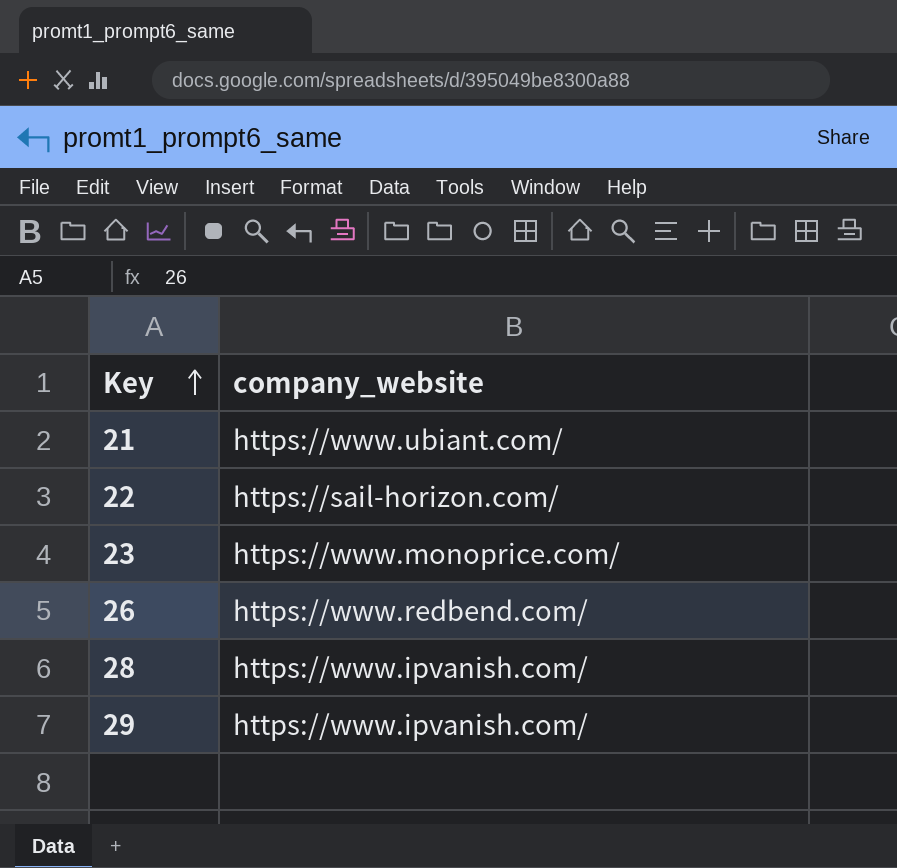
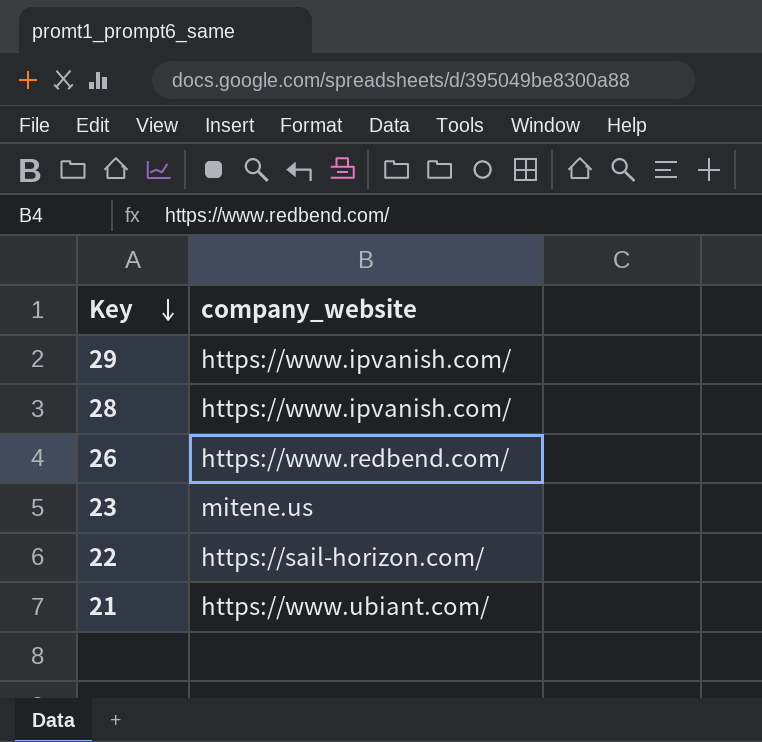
row order: Key ascending -> Key descending
23 | company_website: https://www.monoprice.com/ -> mitene.us

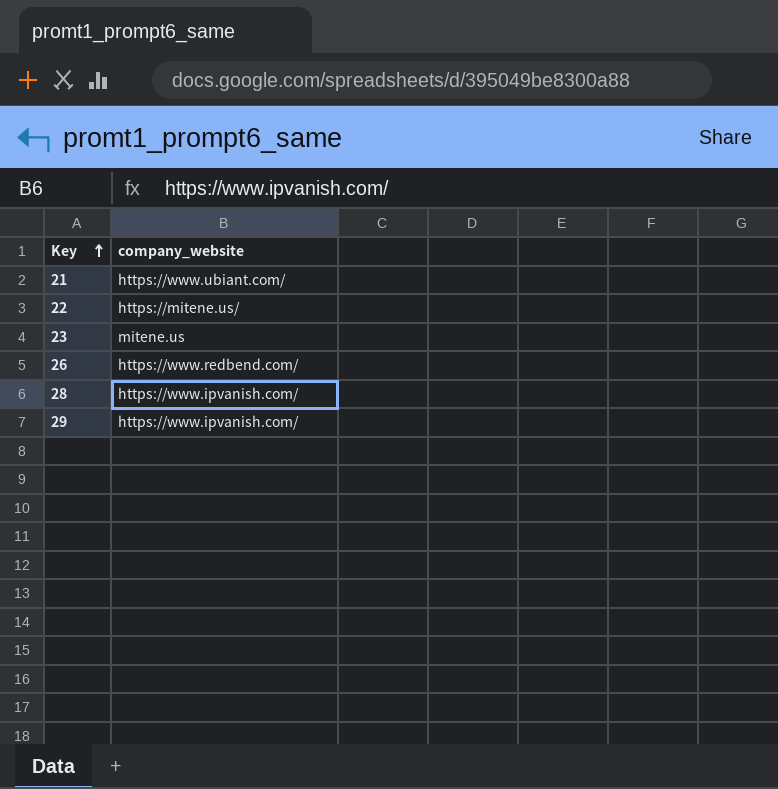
row order: Key descending -> Key ascending
22 | company_website: https://sail-horizon.com/ -> https://mitene.us/

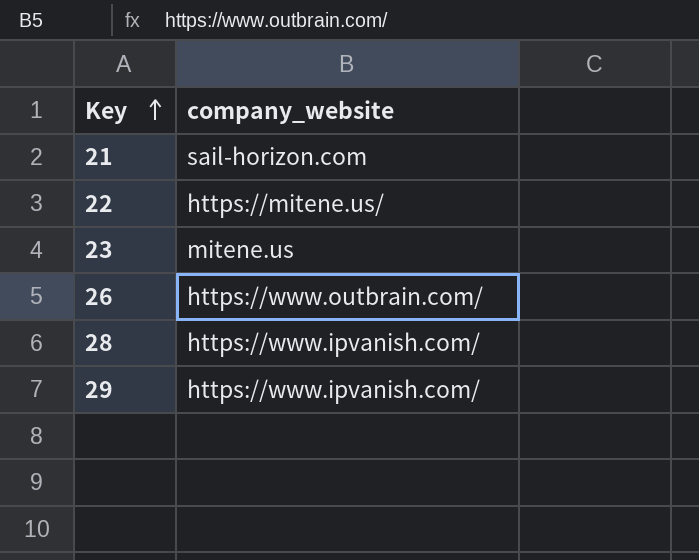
21 | company_website: https://www.ubiant.com/ -> sail-horizon.com
26 | company_website: https://www.redbend.com/ -> https://www.outbrain.com/

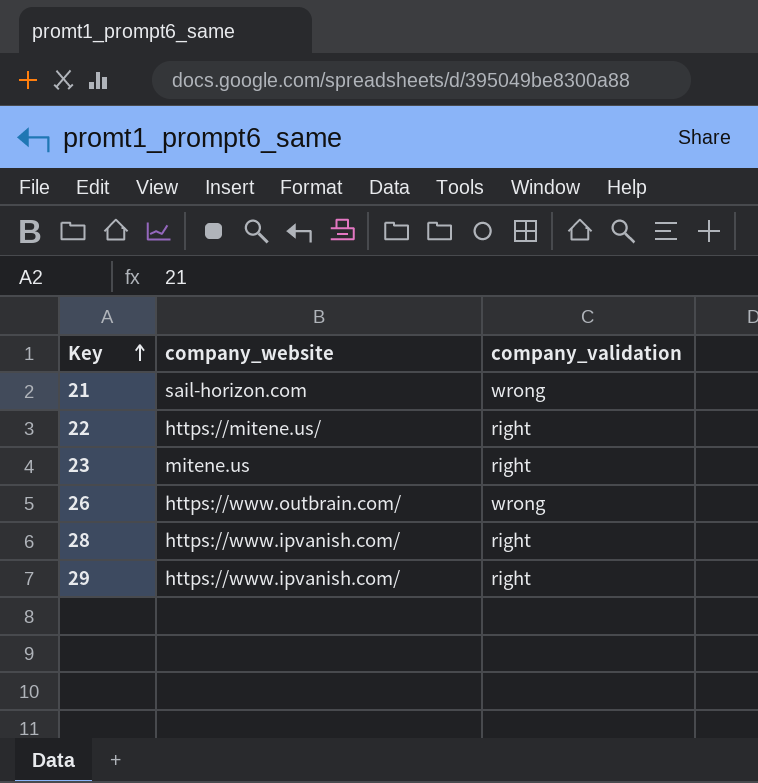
column company_validation | position: none -> 3

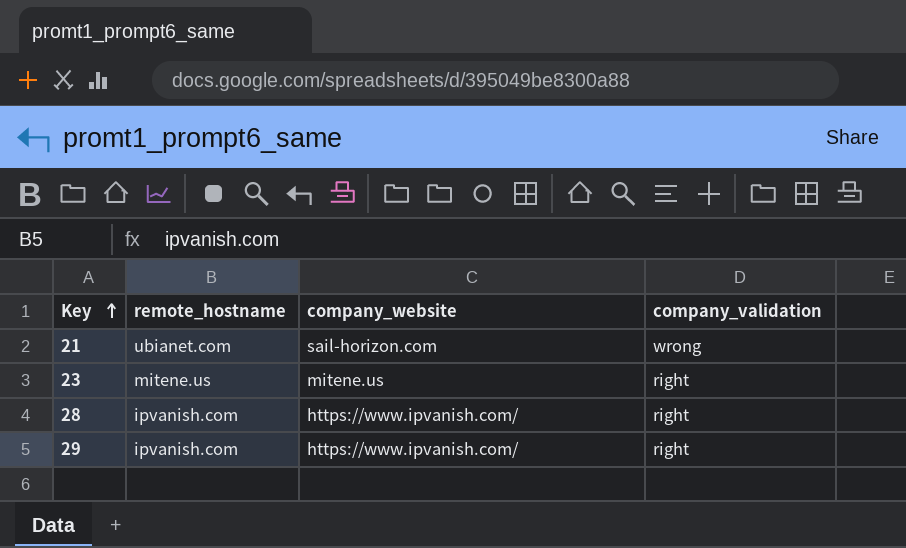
column remote_hostname | position: none -> 2
row 22: https://mitene.us/ | right -> none
row 26: https://www.outbrain.com/ | wrong -> none

